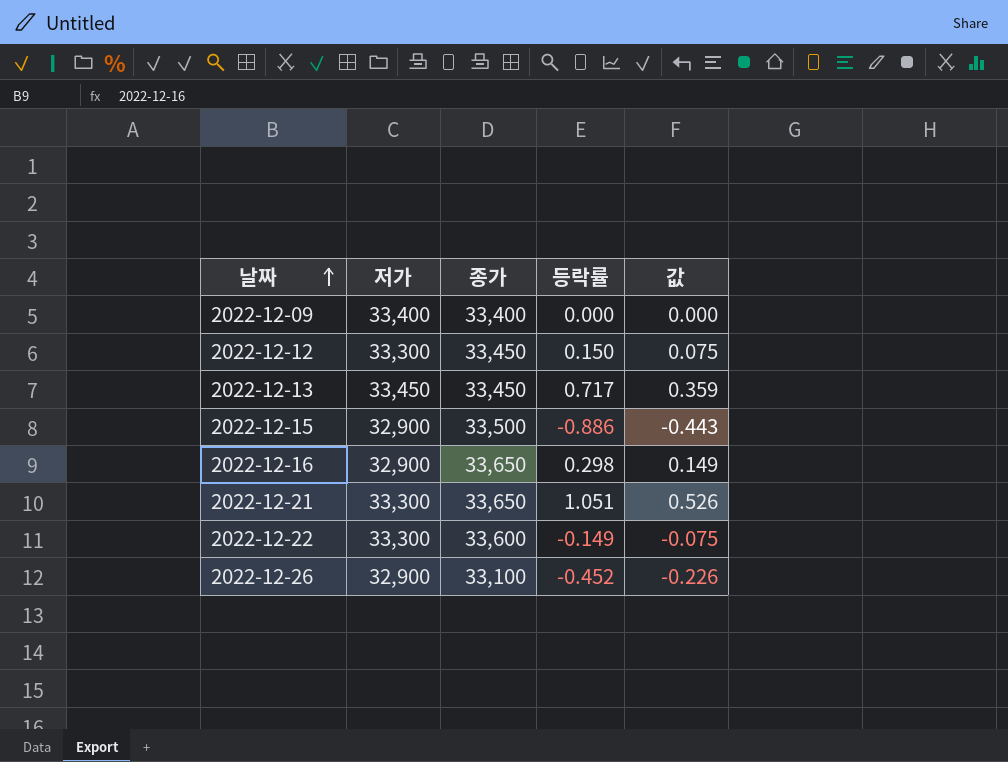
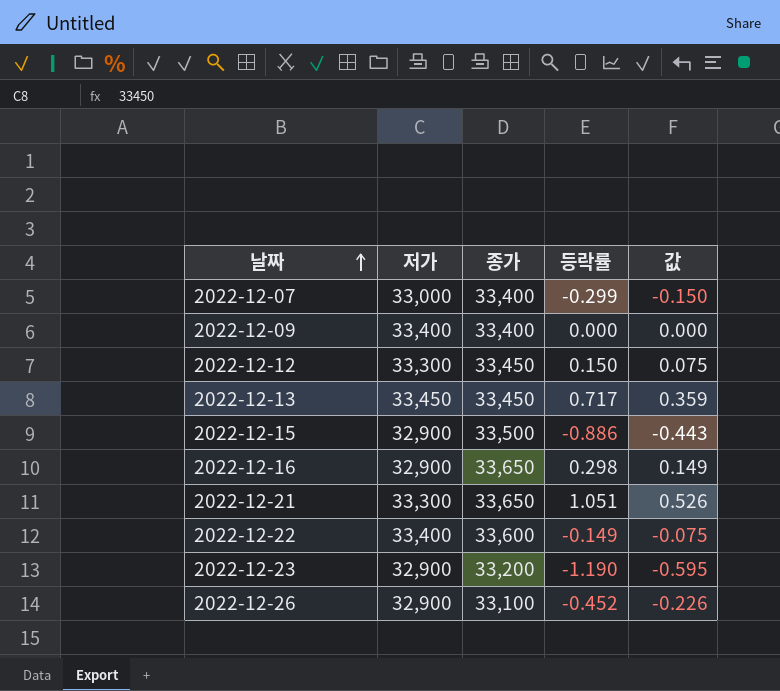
row 2022-12-07: none -> 33,000 | 33,400 | -0.299 | -0.150
2022-12-22 | 저가: 33,300 -> 33,400
row 2022-12-23: none -> 32,900 | 33,200 | -1.190 | -0.595

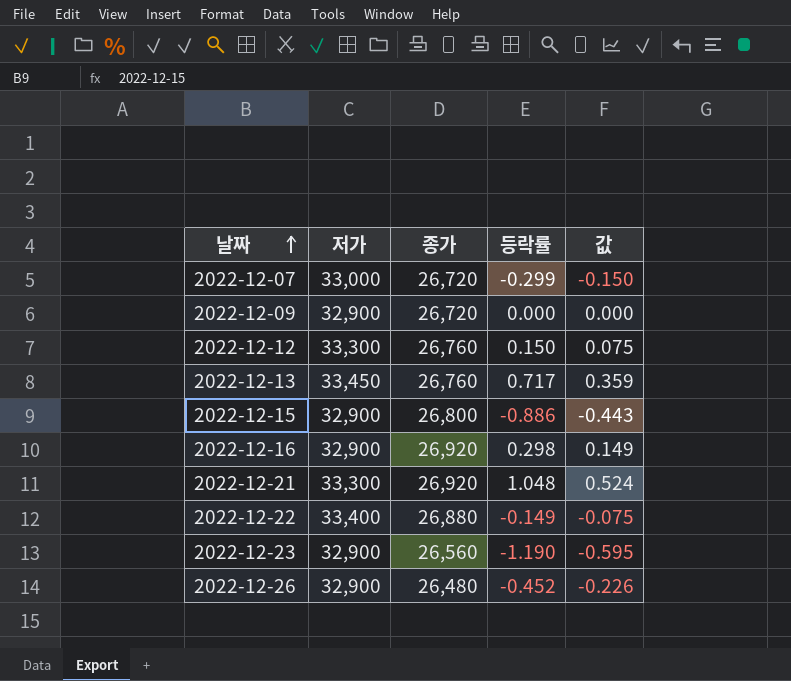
2022-12-07 | 종가: 33,400 -> 26,720
2022-12-09 | 저가: 33,400 -> 32,900
2022-12-09 | 종가: 33,400 -> 26,720
2022-12-12 | 종가: 33,450 -> 26,760
2022-12-13 | 종가: 33,450 -> 26,760
2022-12-15 | 종가: 33,500 -> 26,800
2022-12-16 | 종가: 33,650 -> 26,920
2022-12-21 | 종가: 33,650 -> 26,920
2022-12-21 | 등락률: 1.051 -> 1.048
2022-12-21 | 값: 0.526 -> 0.524
2022-12-22 | 종가: 33,600 -> 26,880
2022-12-23 | 종가: 33,200 -> 26,560
2022-12-26 | 종가: 33,100 -> 26,480

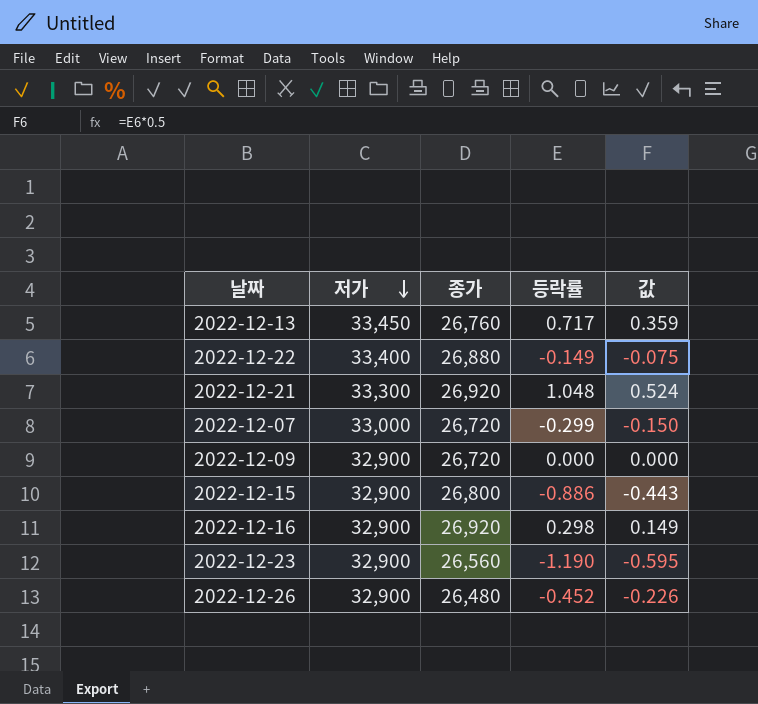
row order: 날짜 ascending -> 저가 descending
row 2022-12-12: 33,300 | 26,760 | 0.150 | 0.075 -> none

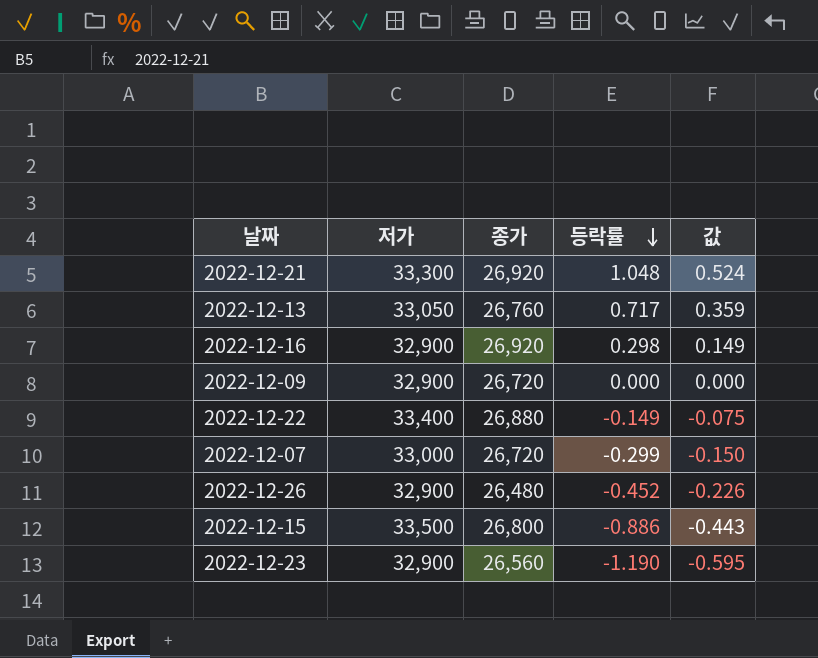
row order: 저가 descending -> 등락률 descending
2022-12-13 | 저가: 33,450 -> 33,050
2022-12-15 | 저가: 32,900 -> 33,500

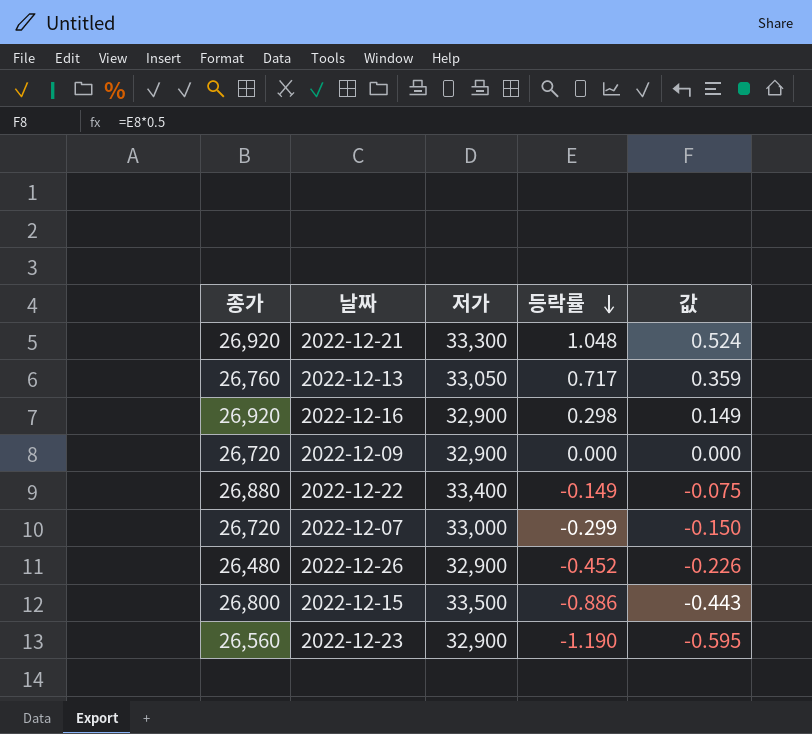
column 종가 | position: 3 -> 1

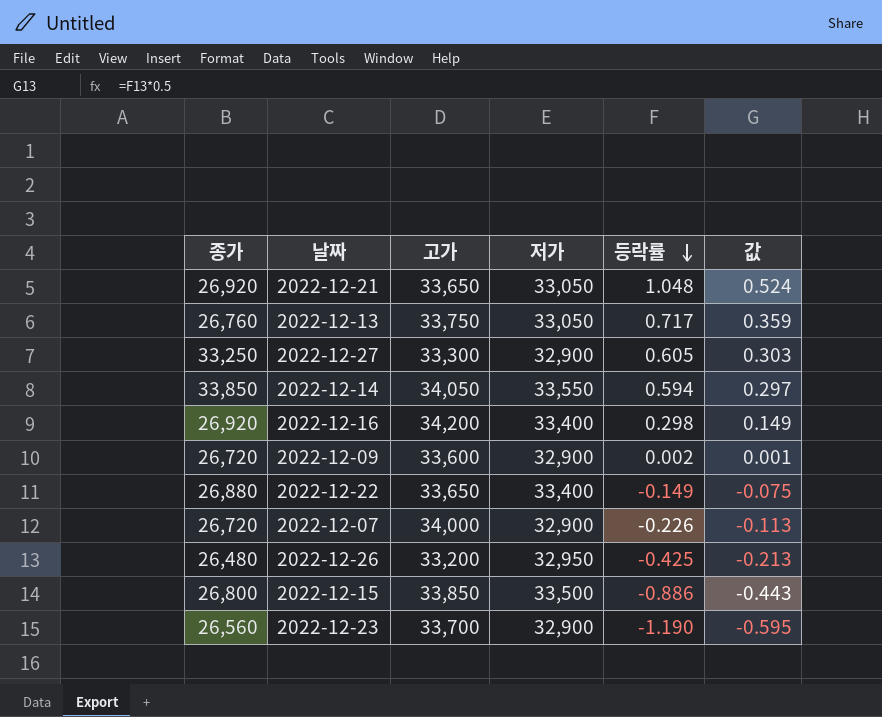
column 고가 | position: none -> 3
2022-12-21 | 저가: 33,300 -> 33,050
row 2022-12-27: none -> 33,250 | 33,300 | 32,900 | 0.605 | 0.303
row 2022-12-14: none -> 33,850 | 34,050 | 33,550 | 0.594 | 0.297
2022-12-16 | 저가: 32,900 -> 33,400
2022-12-09 | 등락률: 0.000 -> 0.002
2022-12-09 | 값: 0.000 -> 0.001
2022-12-07 | 저가: 33,000 -> 32,900
2022-12-07 | 등락률: -0.299 -> -0.226
2022-12-07 | 값: -0.150 -> -0.113
2022-12-26 | 저가: 32,900 -> 32,950
2022-12-26 | 등락률: -0.452 -> -0.425
2022-12-26 | 값: -0.226 -> -0.213

